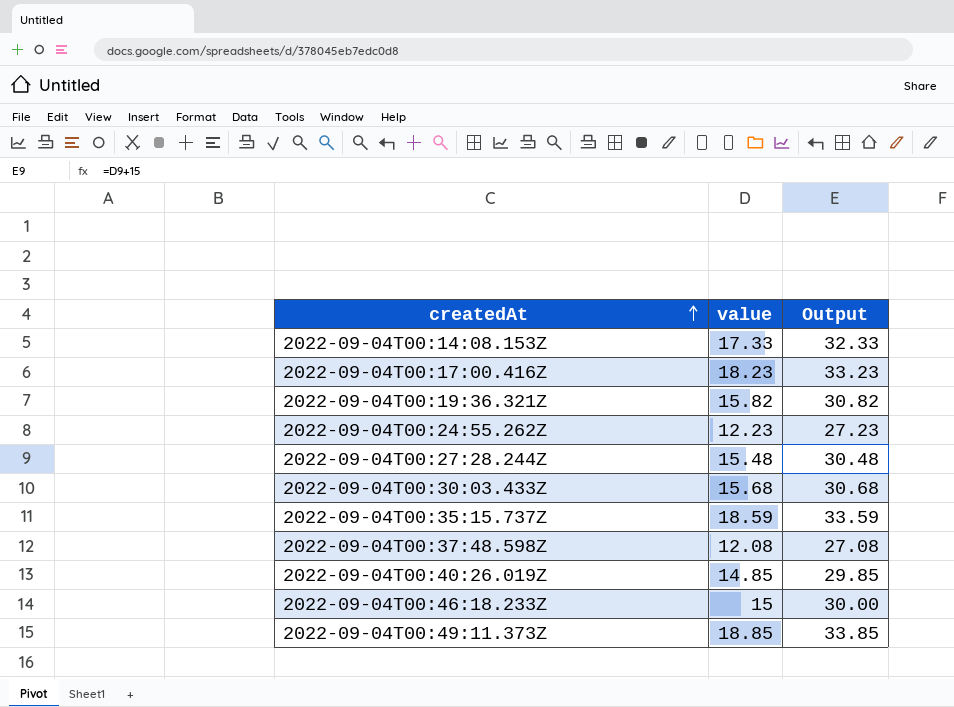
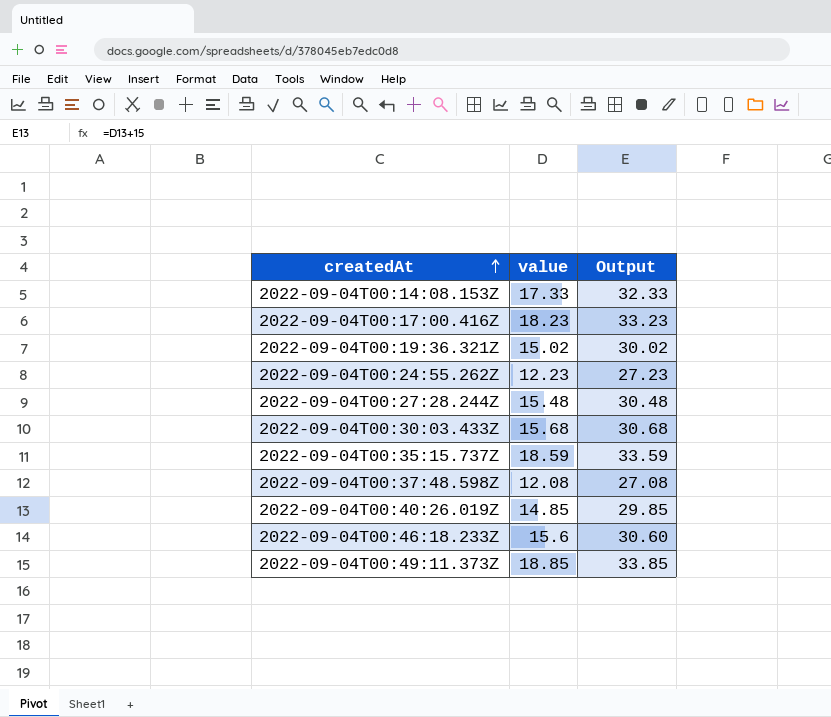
2022-09-04T00:19:36.321Z | value: 15.82 -> 15.02
2022-09-04T00:19:36.321Z | Output: 30.82 -> 30.02
2022-09-04T00:46:18.233Z | value: 15 -> 15.6
2022-09-04T00:46:18.233Z | Output: 30.00 -> 30.60

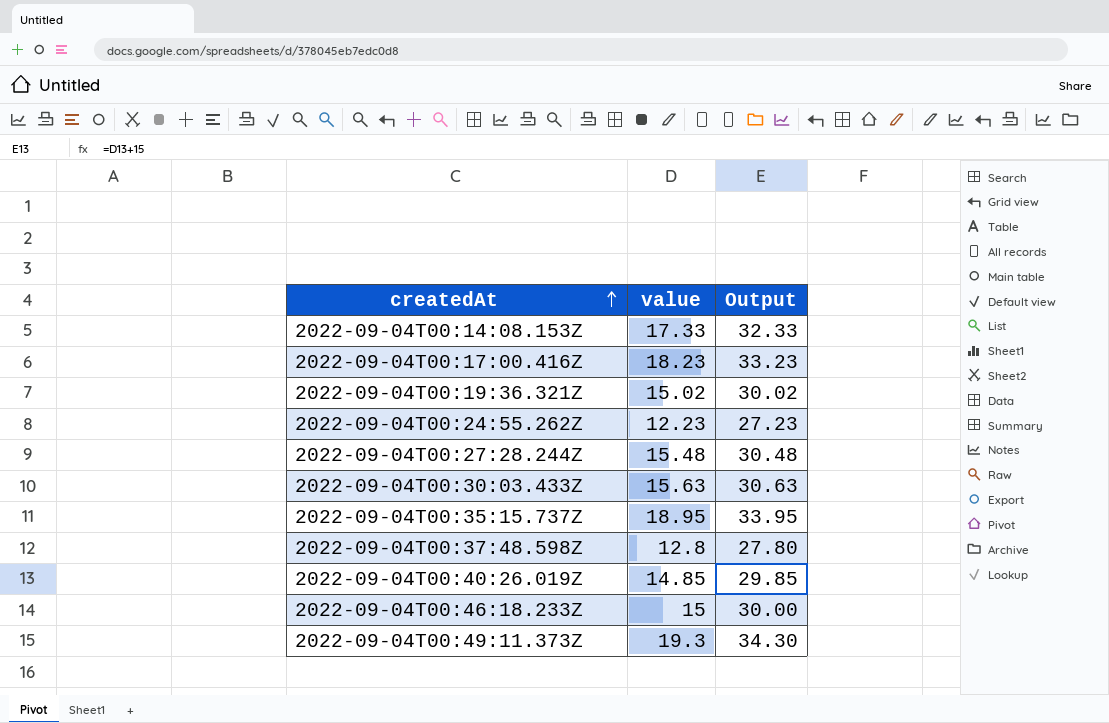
2022-09-04T00:30:03.433Z | value: 15.68 -> 15.63
2022-09-04T00:30:03.433Z | Output: 30.68 -> 30.63
2022-09-04T00:35:15.737Z | value: 18.59 -> 18.95
2022-09-04T00:35:15.737Z | Output: 33.59 -> 33.95
2022-09-04T00:37:48.598Z | value: 12.08 -> 12.8
2022-09-04T00:37:48.598Z | Output: 27.08 -> 27.80
2022-09-04T00:46:18.233Z | value: 15.6 -> 15
2022-09-04T00:46:18.233Z | Output: 30.60 -> 30.00
2022-09-04T00:49:11.373Z | value: 18.85 -> 19.3
2022-09-04T00:49:11.373Z | Output: 33.85 -> 34.30

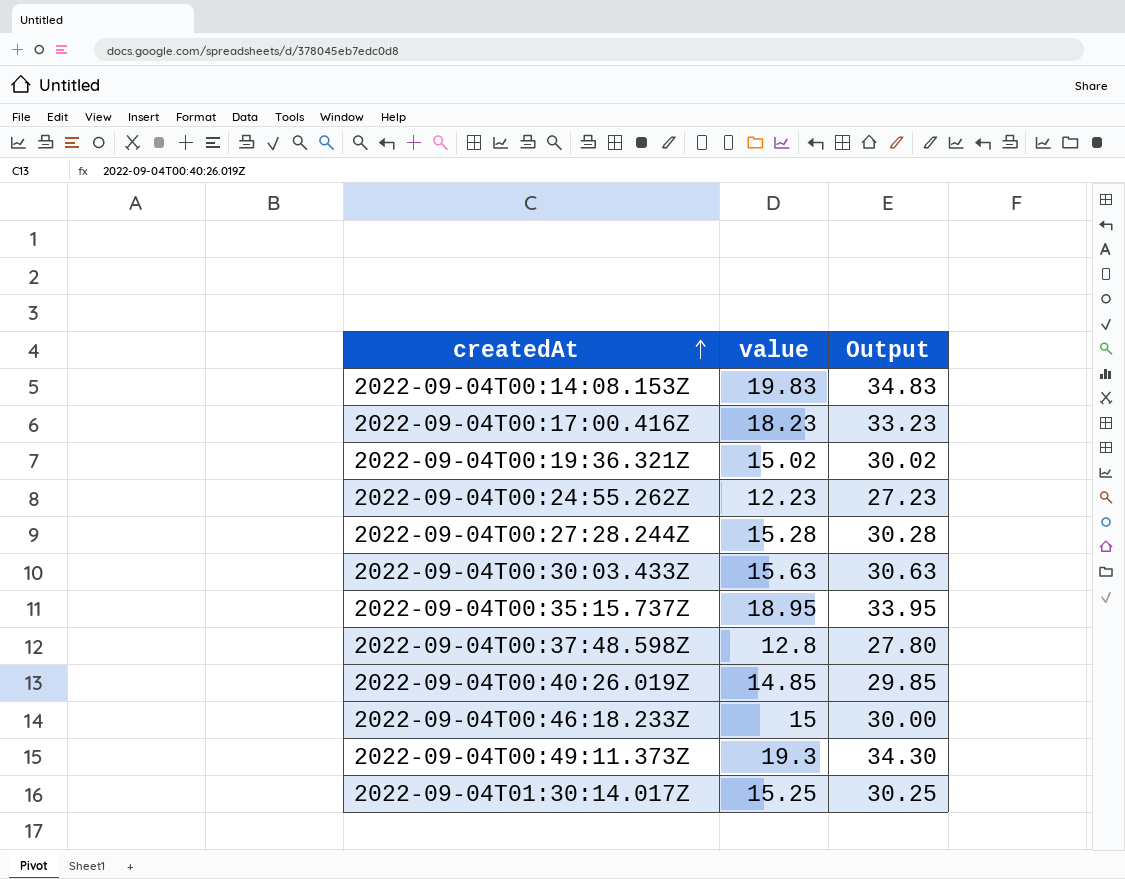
2022-09-04T00:14:08.153Z | value: 17.33 -> 19.83
2022-09-04T00:14:08.153Z | Output: 32.33 -> 34.83
2022-09-04T00:27:28.244Z | value: 15.48 -> 15.28
2022-09-04T00:27:28.244Z | Output: 30.48 -> 30.28
row 2022-09-04T01:30:14.017Z: none -> 15.25 | 30.25

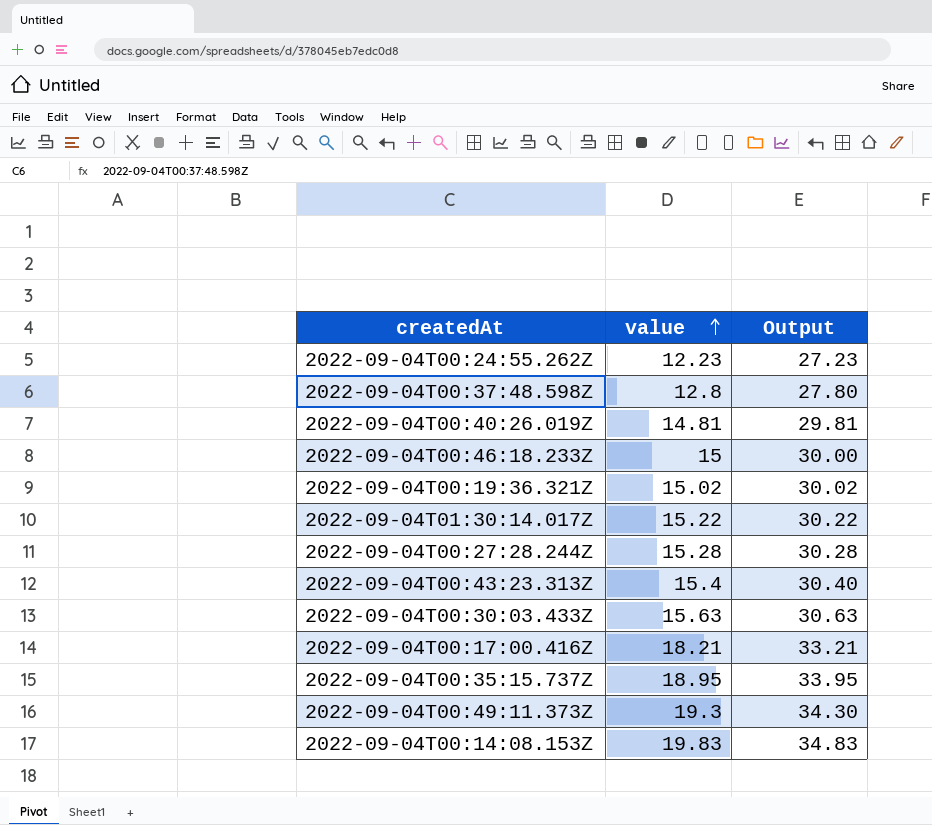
row order: createdAt ascending -> value ascending
2022-09-04T00:40:26.019Z | value: 14.85 -> 14.81
2022-09-04T00:40:26.019Z | Output: 29.85 -> 29.81
2022-09-04T01:30:14.017Z | value: 15.25 -> 15.22
2022-09-04T01:30:14.017Z | Output: 30.25 -> 30.22
row 2022-09-04T00:43:23.313Z: none -> 15.4 | 30.40
2022-09-04T00:17:00.416Z | value: 18.23 -> 18.21
2022-09-04T00:17:00.416Z | Output: 33.23 -> 33.21

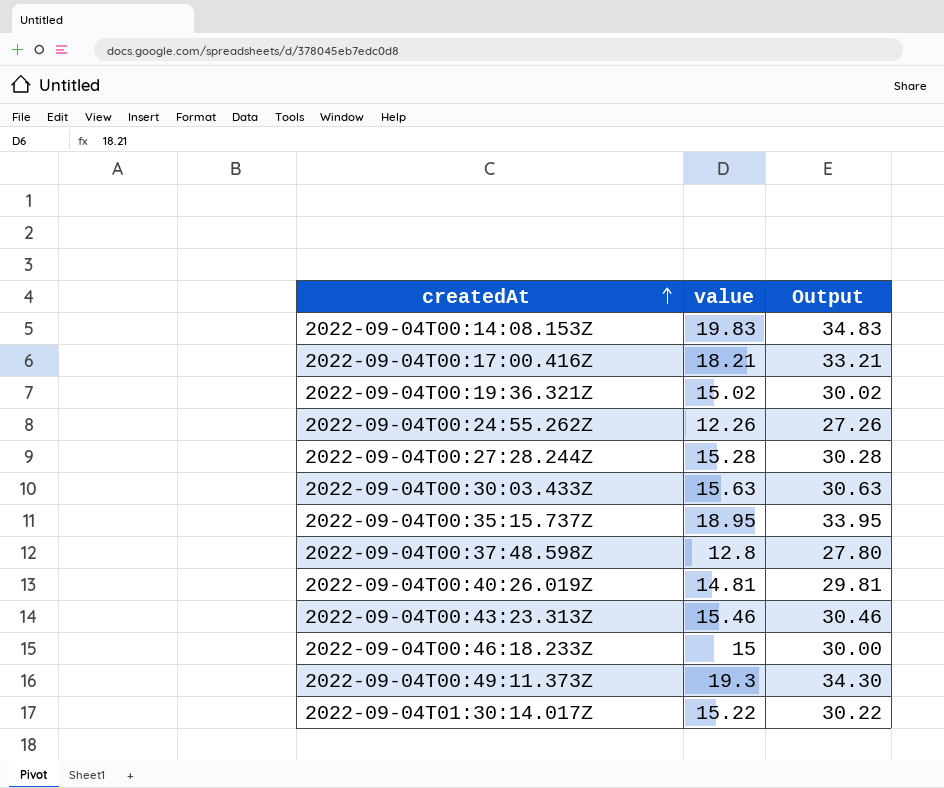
row order: value ascending -> createdAt ascending
2022-09-04T00:24:55.262Z | value: 12.23 -> 12.26
2022-09-04T00:24:55.262Z | Output: 27.23 -> 27.26
2022-09-04T00:43:23.313Z | value: 15.4 -> 15.46
2022-09-04T00:43:23.313Z | Output: 30.40 -> 30.46

